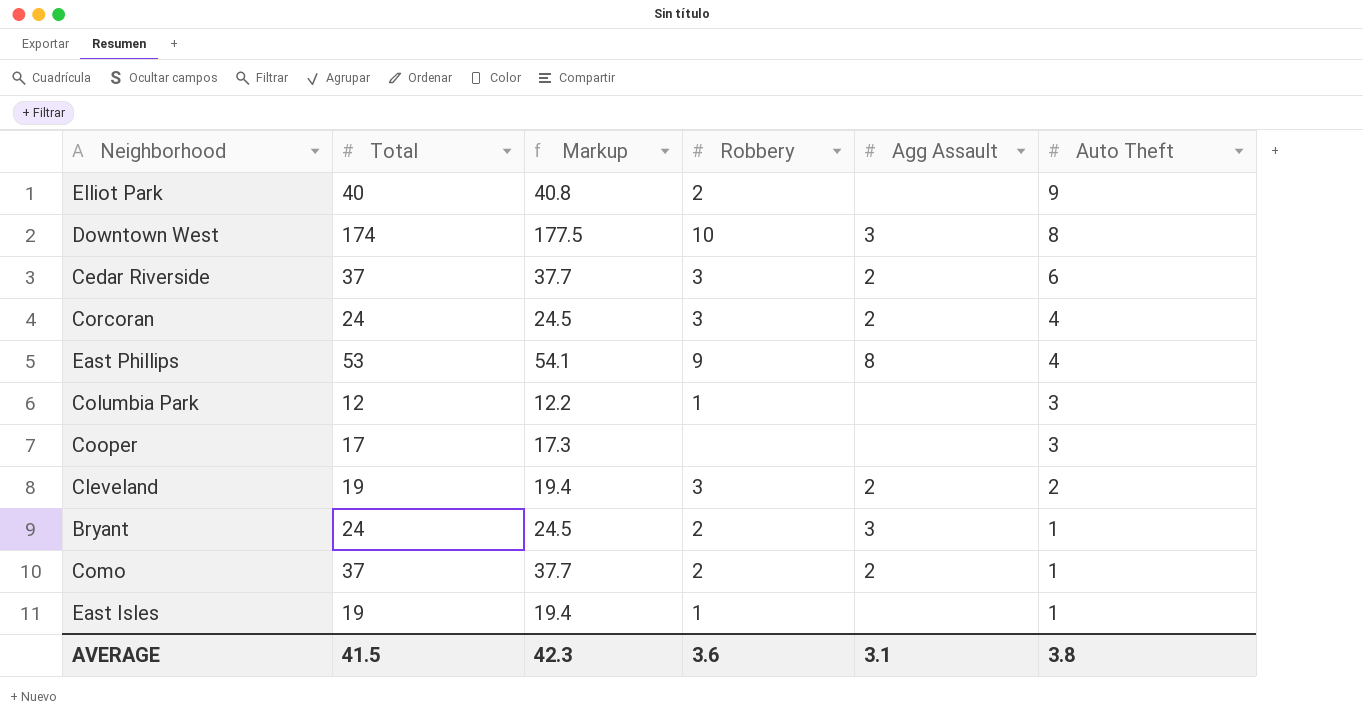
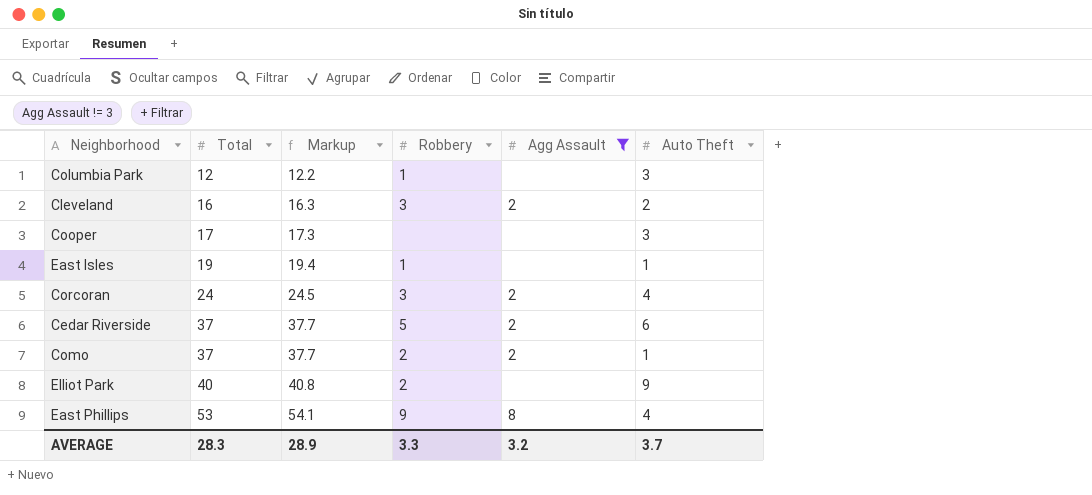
filter: none -> Agg Assault != 3
row order: Auto Theft descending -> Total ascending
Cleveland | Total: 19 -> 16
Cleveland | Markup: 19.4 -> 16.3
Cedar Riverside | Robbery: 3 -> 5
AVERAGE | Total: 41.5 -> 28.3
AVERAGE | Markup: 42.3 -> 28.9
AVERAGE | Robbery: 3.6 -> 3.3
AVERAGE | Agg Assault: 3.1 -> 3.2
AVERAGE | Auto Theft: 3.8 -> 3.7

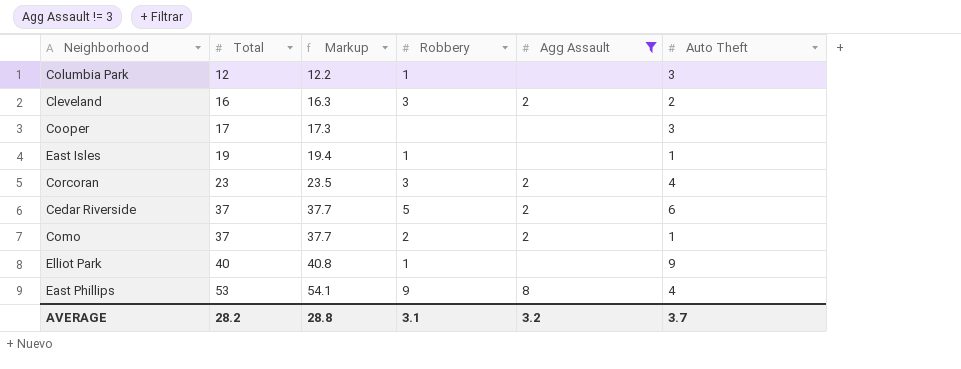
Corcoran | Total: 24 -> 23
Corcoran | Markup: 24.5 -> 23.5
Elliot Park | Robbery: 2 -> 1
AVERAGE | Total: 28.3 -> 28.2
AVERAGE | Markup: 28.9 -> 28.8
AVERAGE | Robbery: 3.3 -> 3.1

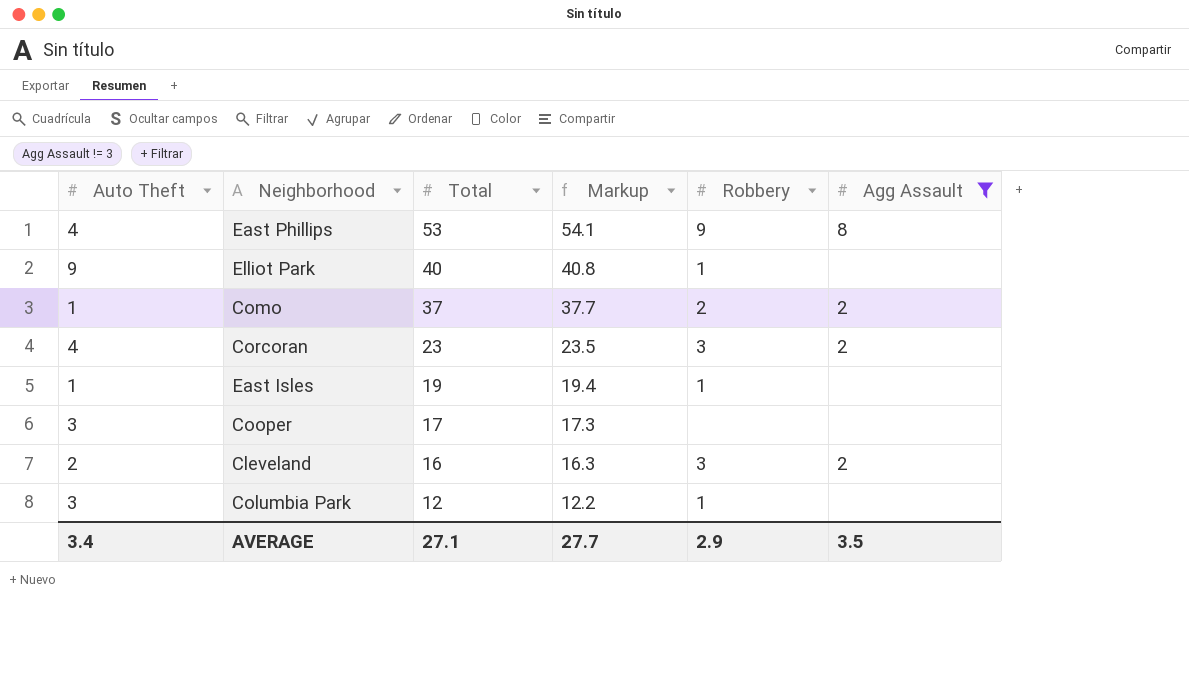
row order: Total ascending -> Total descending
column Auto Theft | position: 6 -> 1
row Cedar Riverside: 37 | 37.7 | 5 | 2 | 6 -> none
AVERAGE | Auto Theft: 3.7 -> 3.4
AVERAGE | Total: 28.2 -> 27.1
AVERAGE | Markup: 28.8 -> 27.7
AVERAGE | Robbery: 3.1 -> 2.9
AVERAGE | Agg Assault: 3.2 -> 3.5

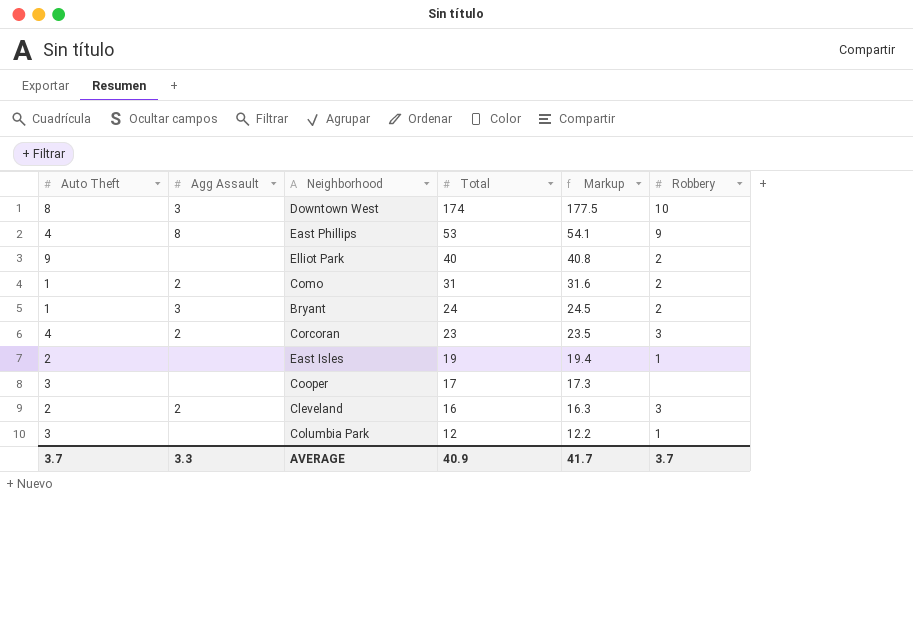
filter: Agg Assault != 3 -> none
column Agg Assault | position: 6 -> 2
Elliot Park | Robbery: 1 -> 2
Como | Total: 37 -> 31
Como | Markup: 37.7 -> 31.6
East Isles | Auto Theft: 1 -> 2
AVERAGE | Auto Theft: 3.4 -> 3.7
AVERAGE | Agg Assault: 3.5 -> 3.3
AVERAGE | Total: 27.1 -> 40.9
AVERAGE | Markup: 27.7 -> 41.7
AVERAGE | Robbery: 2.9 -> 3.7

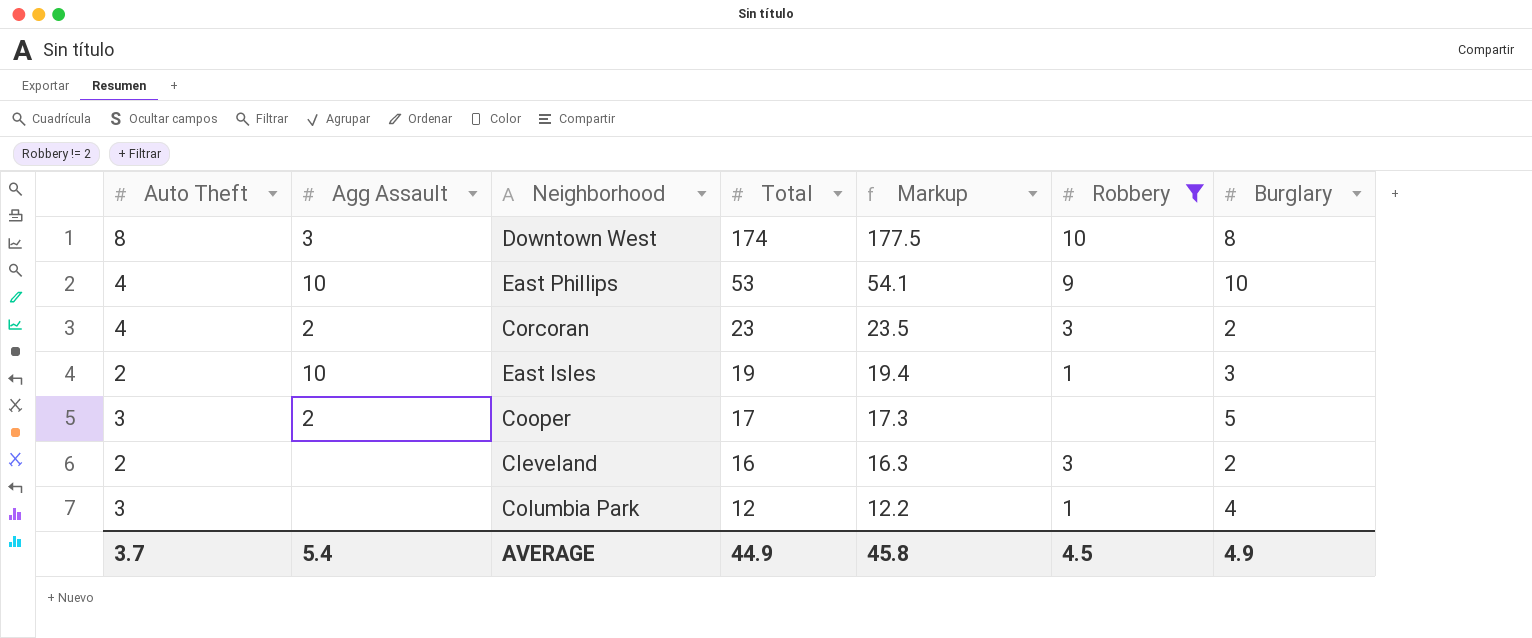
filter: none -> Robbery != 2
column Burglary | position: none -> 7
East Phillips | Agg Assault: 8 -> 10
East Isles | Agg Assault: none -> 10
Cooper | Agg Assault: none -> 2
Cleveland | Agg Assault: 2 -> none
AVERAGE | Agg Assault: 3.3 -> 5.4
AVERAGE | Total: 40.9 -> 44.9
AVERAGE | Markup: 41.7 -> 45.8
AVERAGE | Robbery: 3.7 -> 4.5

